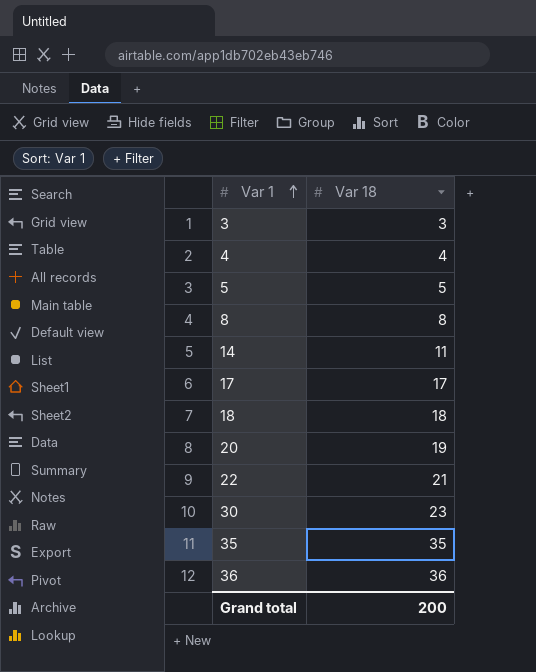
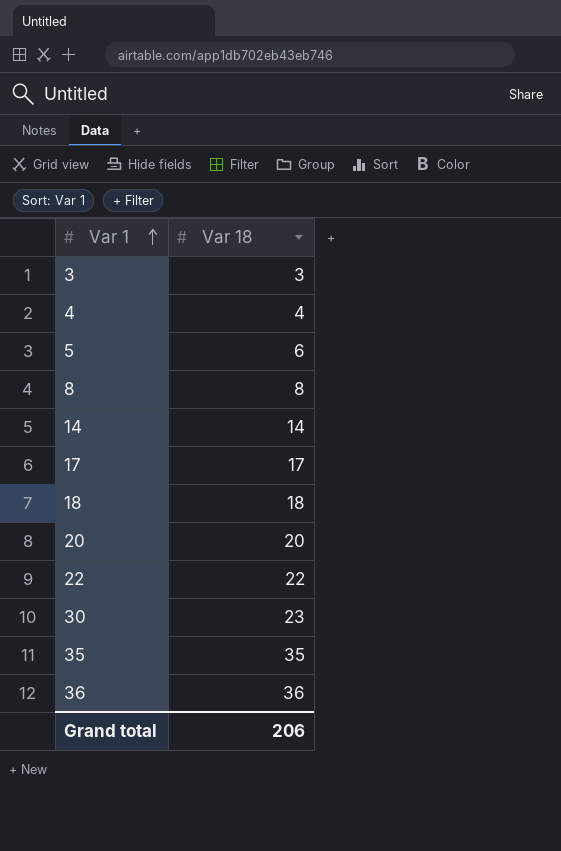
5 | Var 18: 5 -> 6
14 | Var 18: 11 -> 14
20 | Var 18: 19 -> 20
22 | Var 18: 21 -> 22
Grand total | Var 18: 200 -> 206

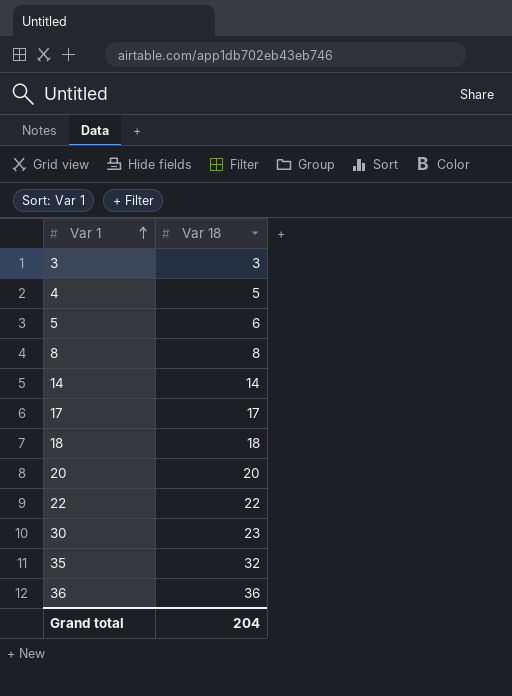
4 | Var 18: 4 -> 5
35 | Var 18: 35 -> 32
Grand total | Var 18: 206 -> 204

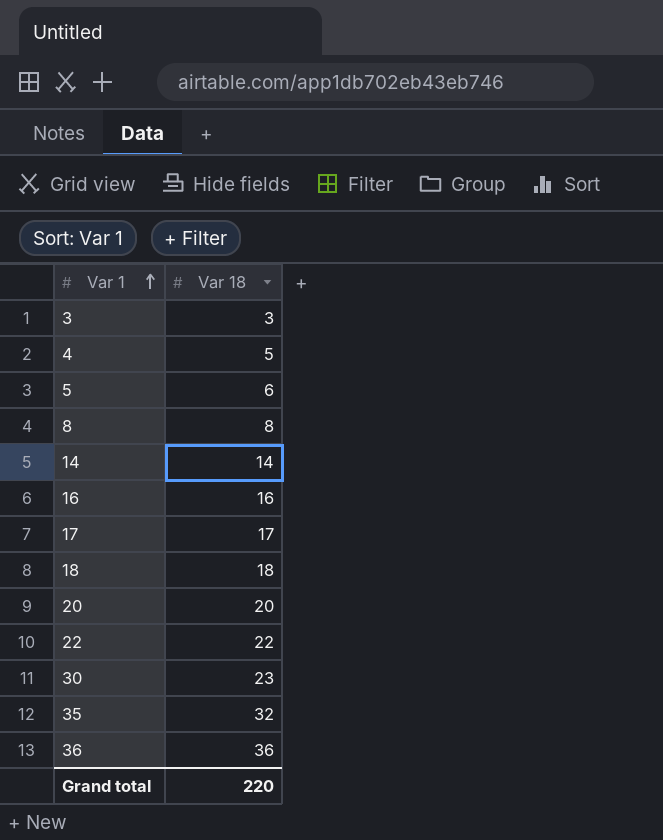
row 16: none -> 16
Grand total | Var 18: 204 -> 220

